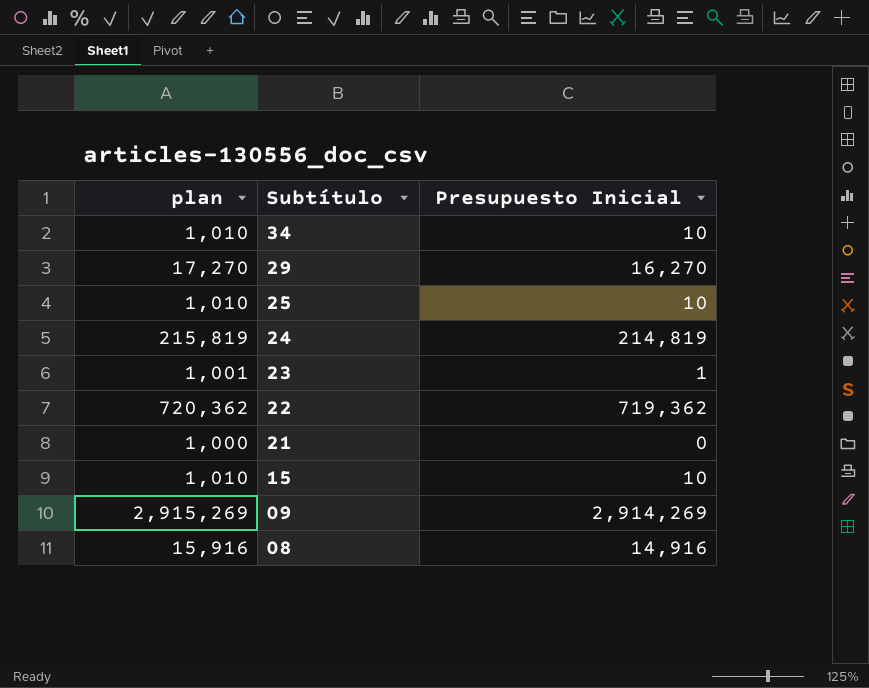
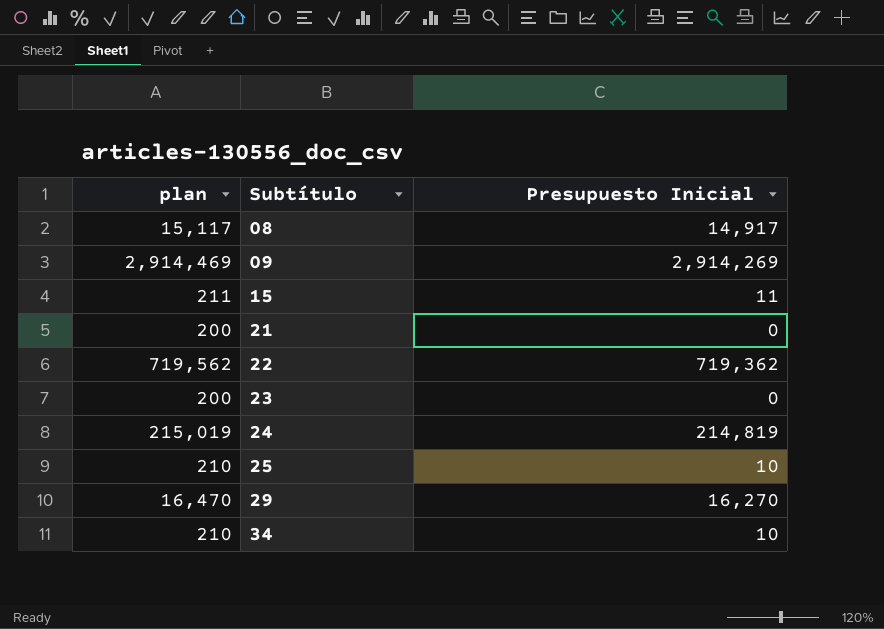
row order: Subtítulo descending -> Subtítulo ascending
column plan | formula: [Presupuesto Inicial] + 1000 -> [Presupuesto Inicial] + 200
08 | Presupuesto Inicial: 14,916 -> 14,917
15 | Presupuesto Inicial: 10 -> 11
23 | Presupuesto Inicial: 1 -> 0

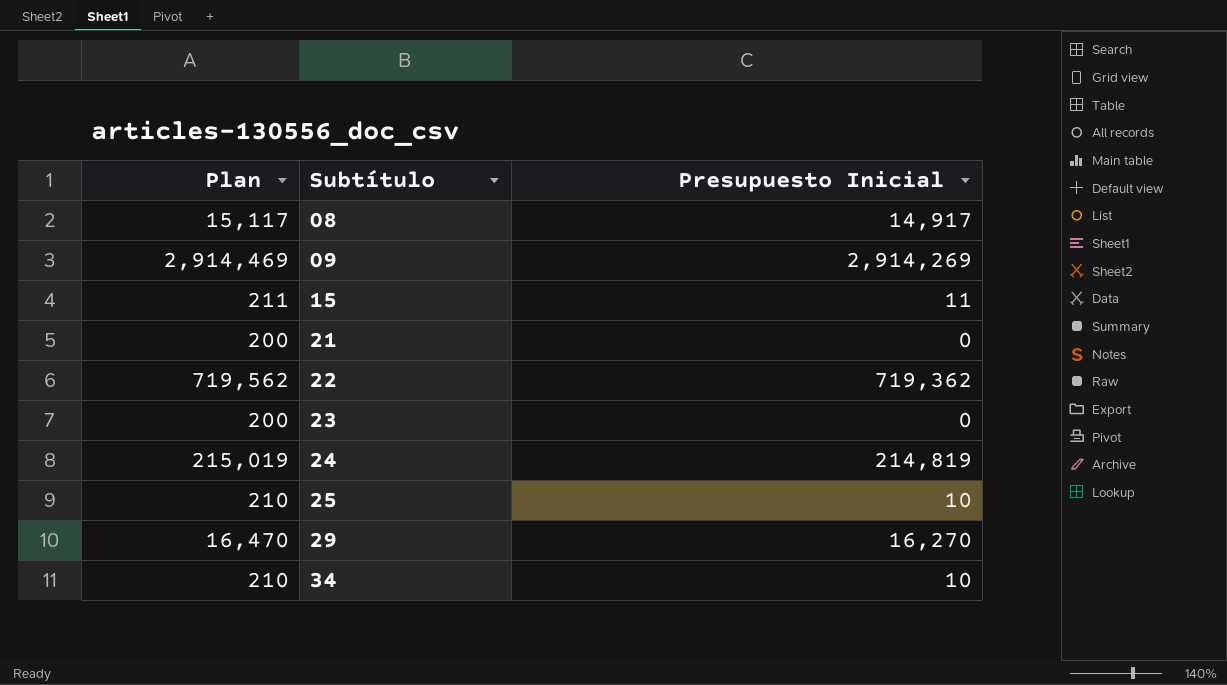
column name: plan -> Plan

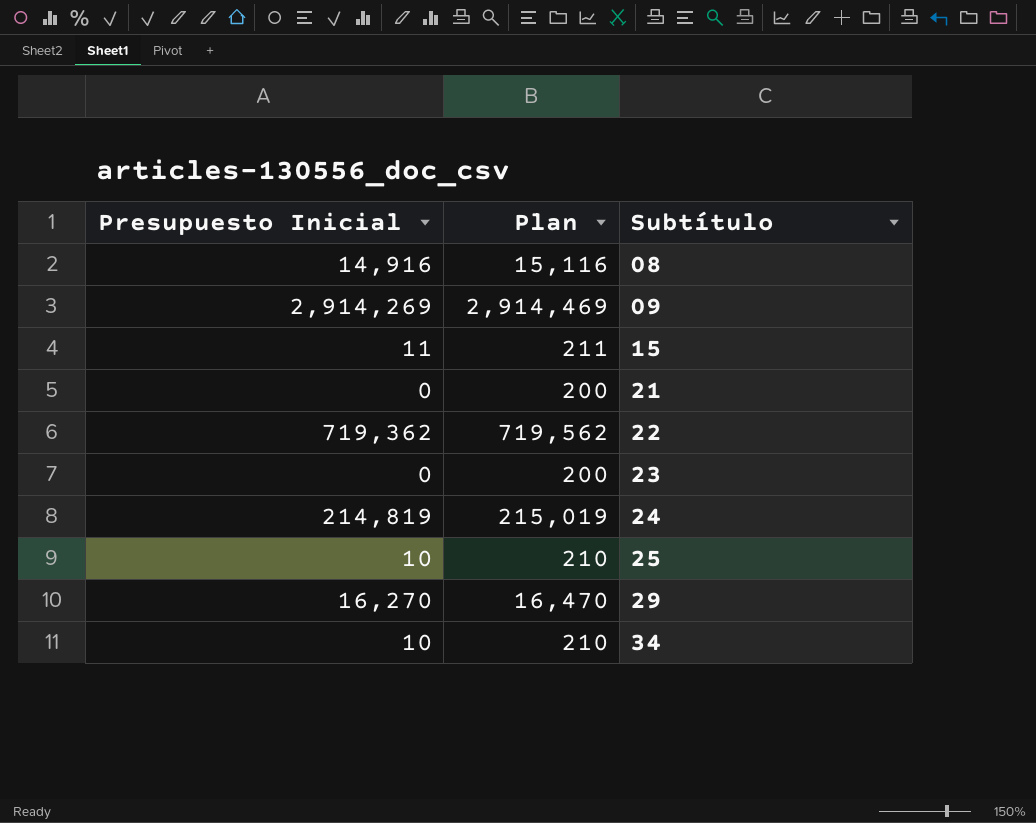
column Presupuesto Inicial | position: 3 -> 1
08 | Presupuesto Inicial: 14,917 -> 14,916
08 | Plan: 15,117 -> 15,116

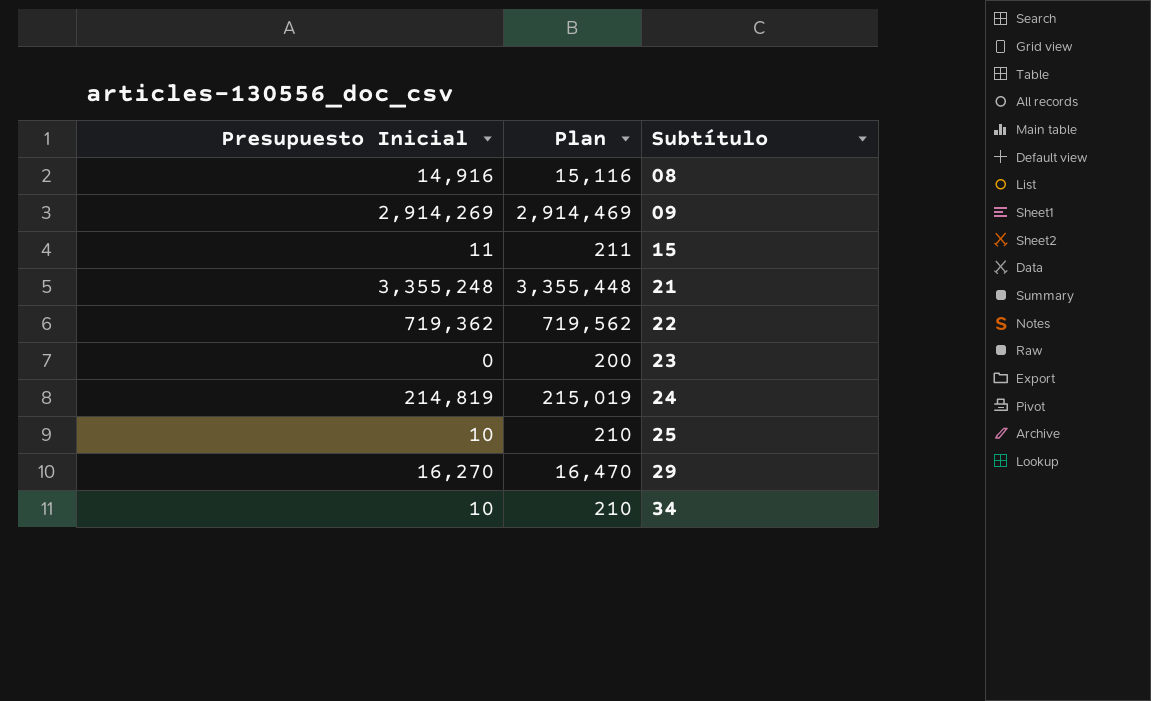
21 | Presupuesto Inicial: 0 -> 3,355,248
21 | Plan: 200 -> 3,355,448

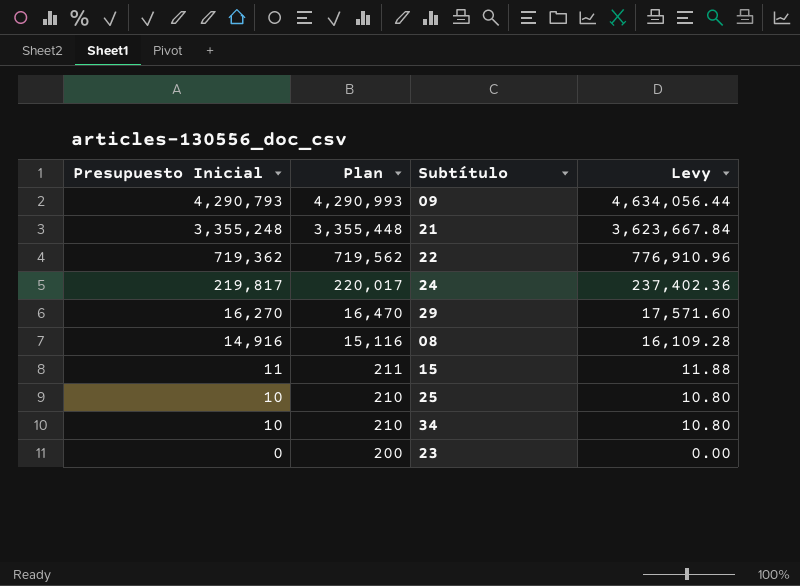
row order: Subtítulo ascending -> Presupuesto Inicial descending
column Levy | formula: none -> [Presupuesto Inicial] * 1.08
09 | Presupuesto Inicial: 2,914,269 -> 4,290,793
09 | Plan: 2,914,469 -> 4,290,993
24 | Presupuesto Inicial: 214,819 -> 219,817
24 | Plan: 215,019 -> 220,017

